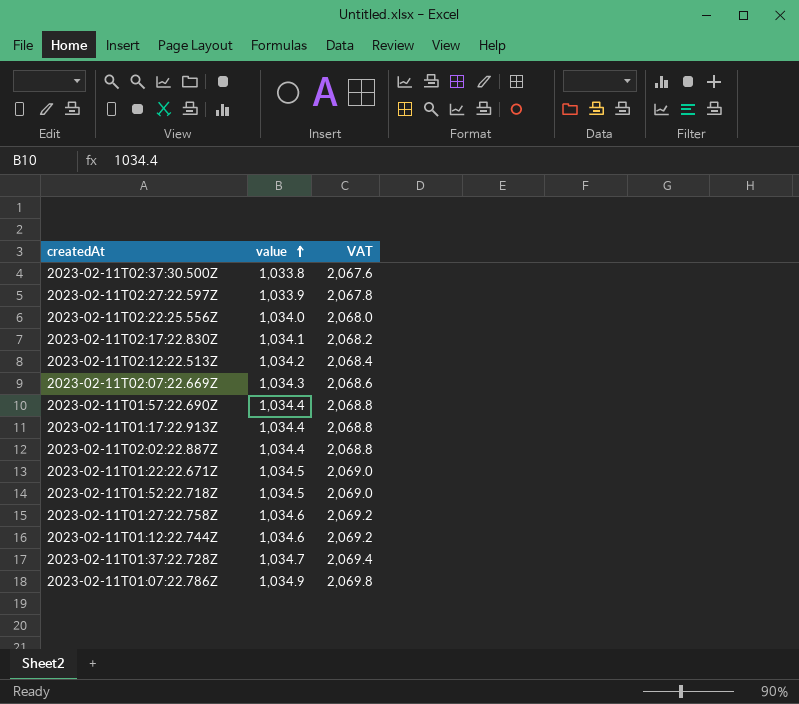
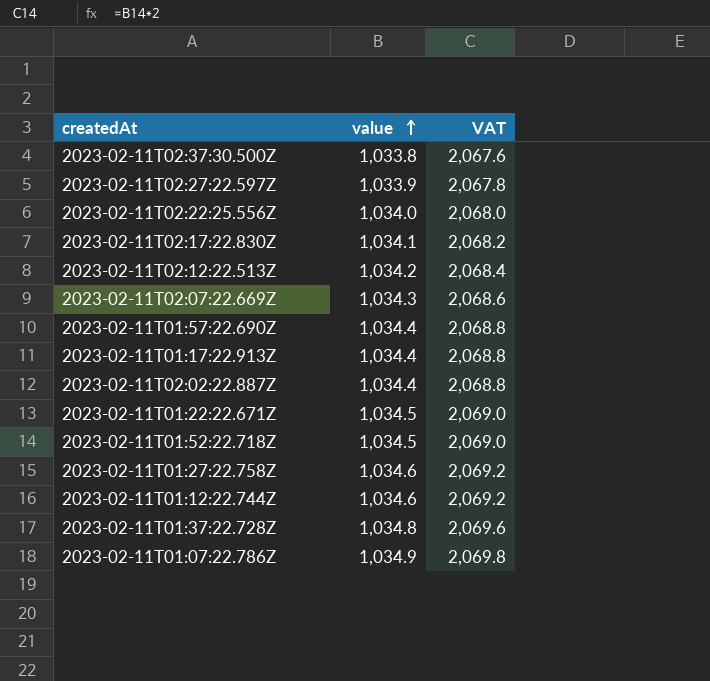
2023-02-11T01:37:22.728Z | value: 1,034.7 -> 1,034.8
2023-02-11T01:37:22.728Z | VAT: 2,069.4 -> 2,069.6

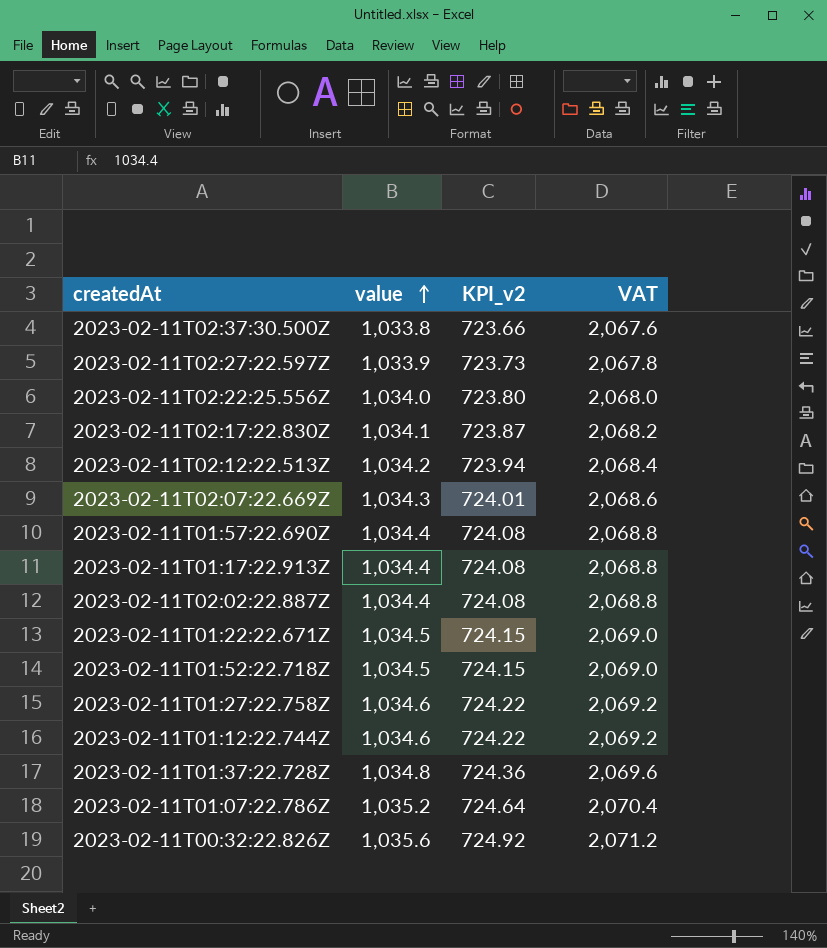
column KPI_v2 | formula: none -> [value] * 0.7
2023-02-11T01:07:22.786Z | value: 1,034.9 -> 1,035.2
2023-02-11T01:07:22.786Z | VAT: 2,069.8 -> 2,070.4
row 2023-02-11T00:32:22.826Z: none -> 1,035.6 | 724.92 | 2,071.2

